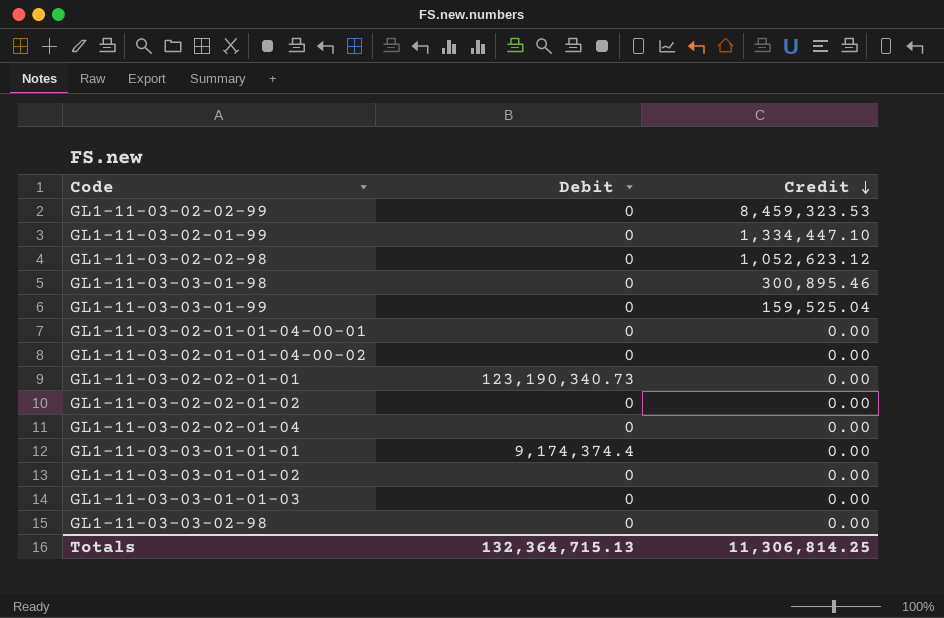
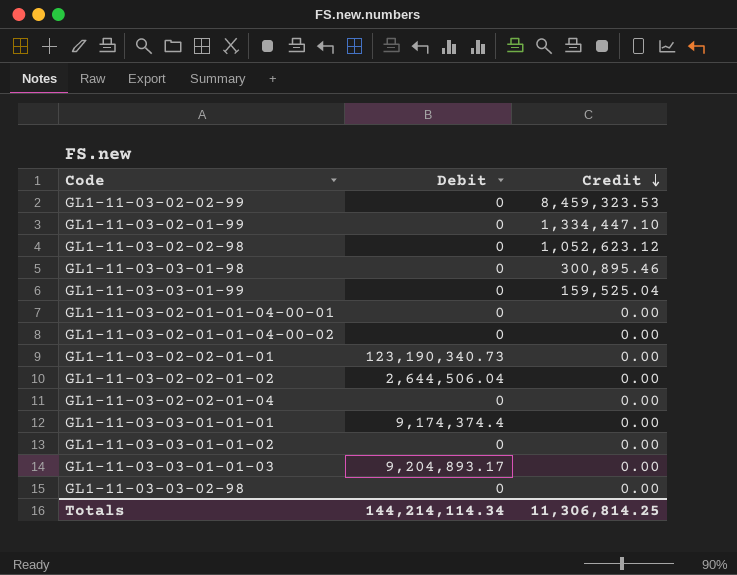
GL1-11-03-02-02-01-02 | Debit: 0 -> 2,644,506.04
GL1-11-03-03-01-01-03 | Debit: 0 -> 9,204,893.17
Totals | Debit: 132,364,715.13 -> 144,214,114.34

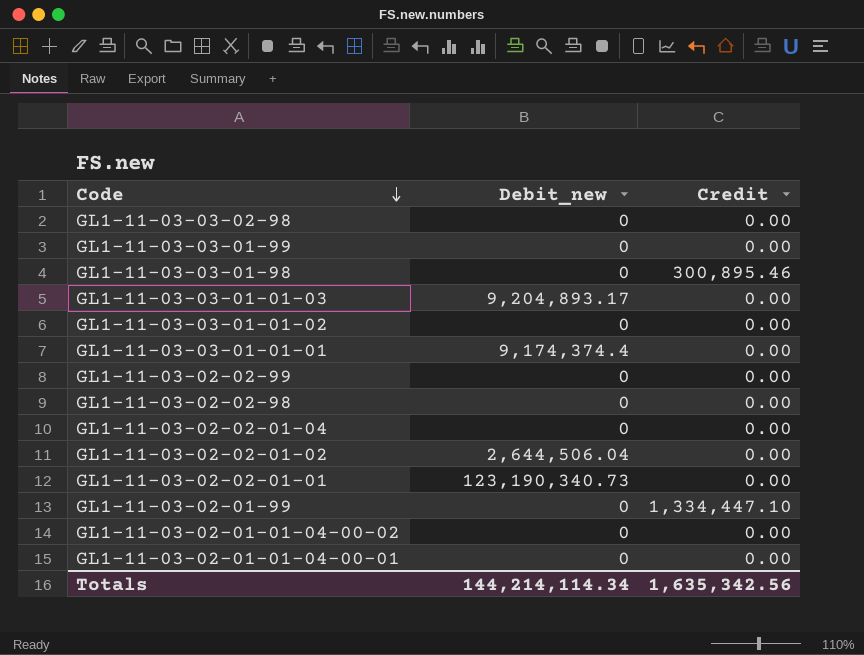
row order: Credit descending -> Code descending
column name: Debit -> Debit_new
GL1-11-03-03-01-99 | Credit: 159,525.04 -> 0.00
GL1-11-03-02-02-99 | Credit: 8,459,323.53 -> 0.00
GL1-11-03-02-02-98 | Credit: 1,052,623.12 -> 0.00
Totals | Credit: 11,306,814.25 -> 1,635,342.56

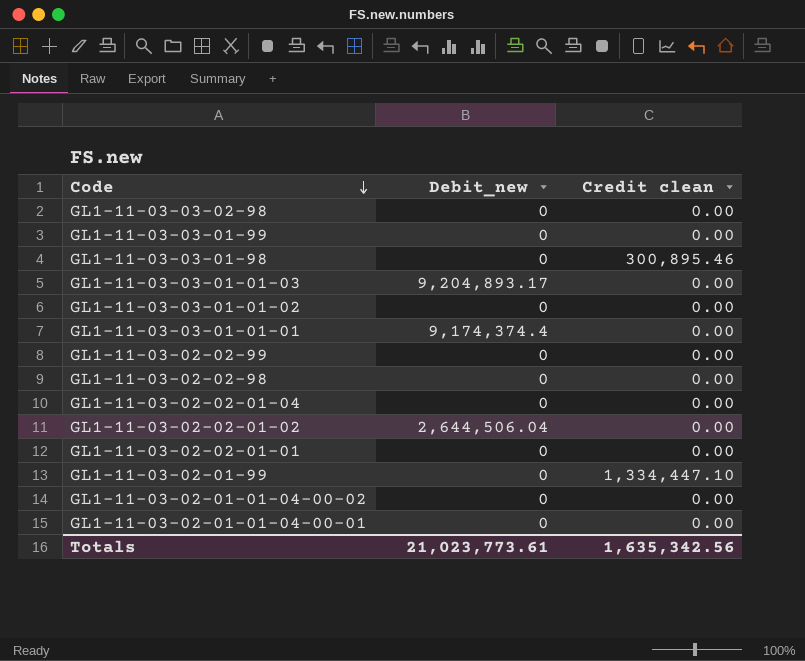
column name: Credit -> Credit clean
GL1-11-03-02-02-01-01 | Debit_new: 123,190,340.73 -> 0
Totals | Debit_new: 144,214,114.34 -> 21,023,773.61

